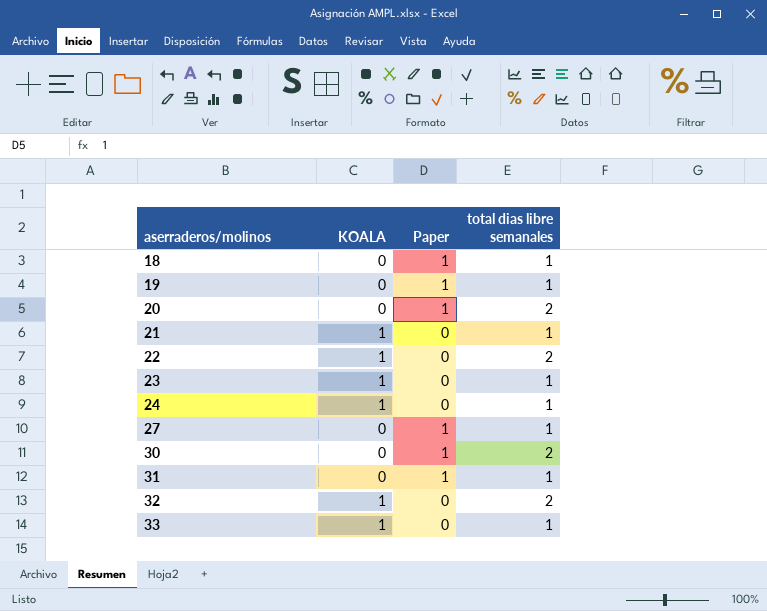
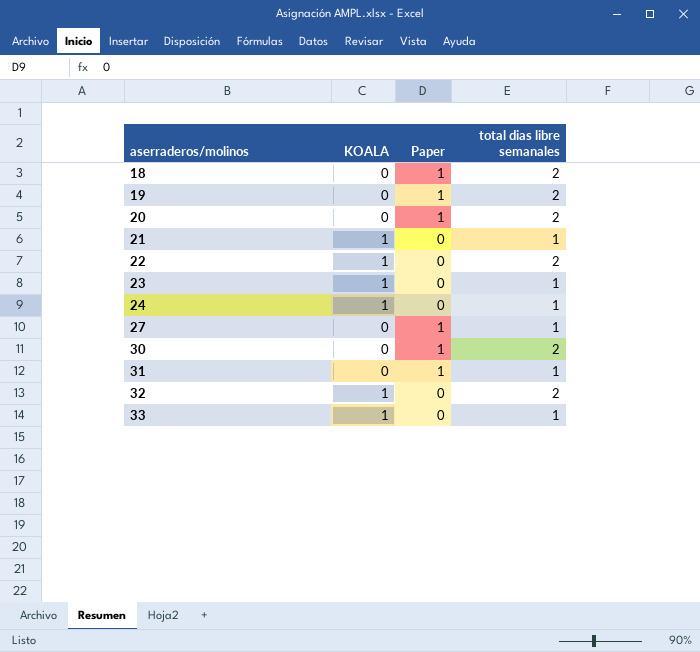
18 | total dias libre semanales: 1 -> 2
19 | total dias libre semanales: 1 -> 2

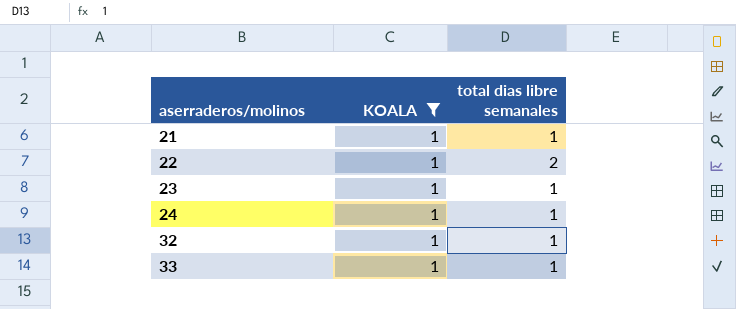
filter: none -> KOALA = 1
column Paper | position: 3 -> none
32 | total dias libre semanales: 2 -> 1

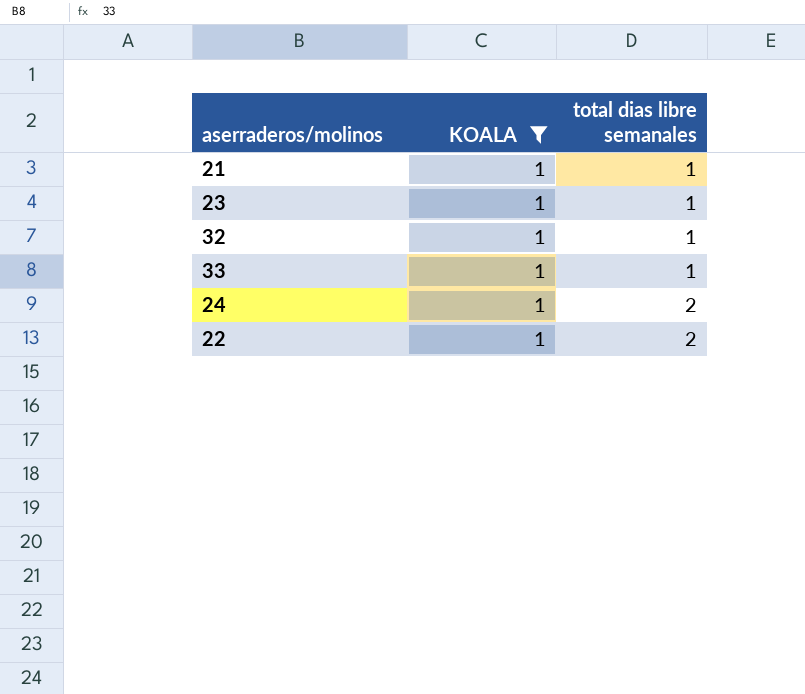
row order: aserraderos/molinos ascending -> total dias libre semanales ascending
24 | total dias libre semanales: 1 -> 2

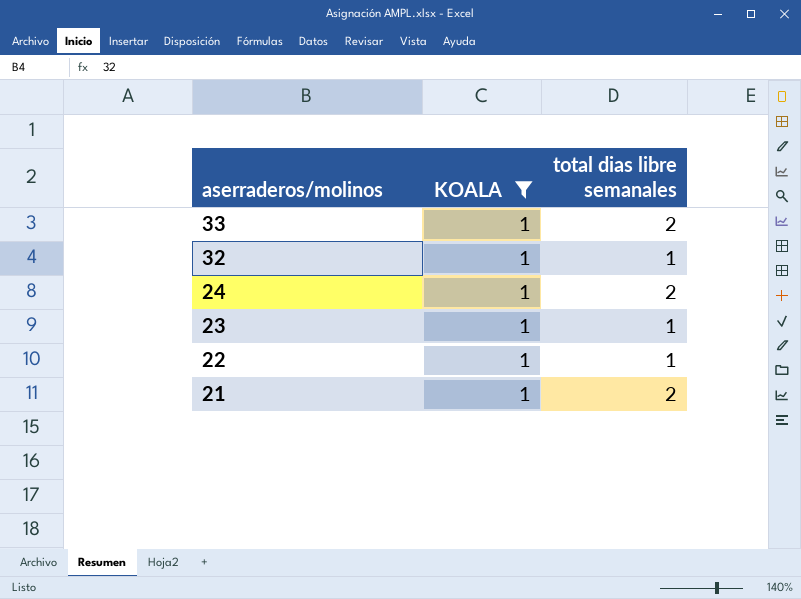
row order: total dias libre semanales ascending -> aserraderos/molinos descending
33 | total dias libre semanales: 1 -> 2
22 | total dias libre semanales: 2 -> 1
21 | total dias libre semanales: 1 -> 2

